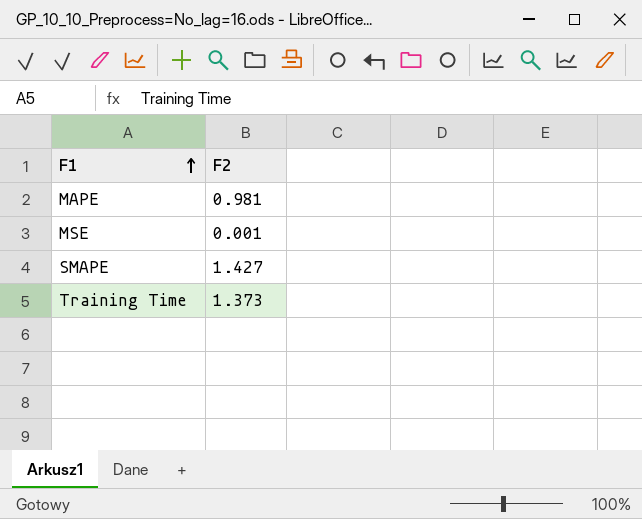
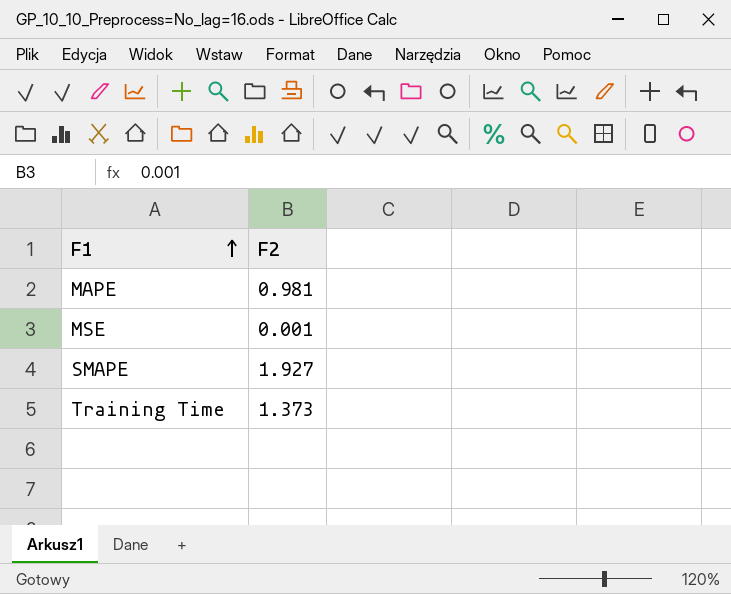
SMAPE | F2: 1.427 -> 1.927

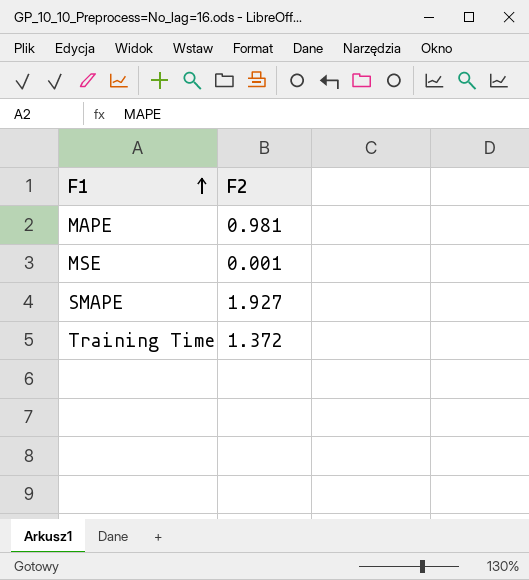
Training Time | F2: 1.373 -> 1.372

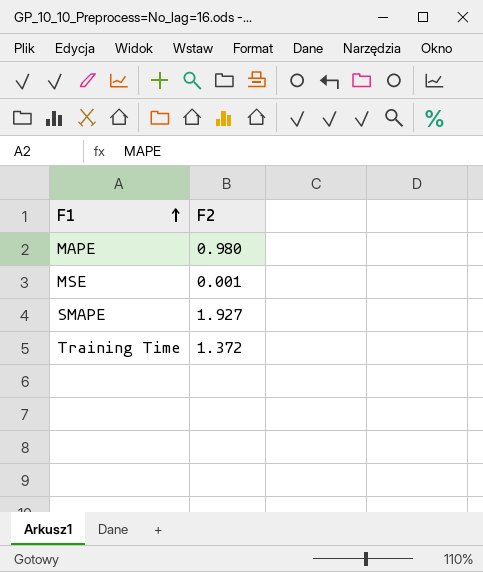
MAPE | F2: 0.981 -> 0.980

